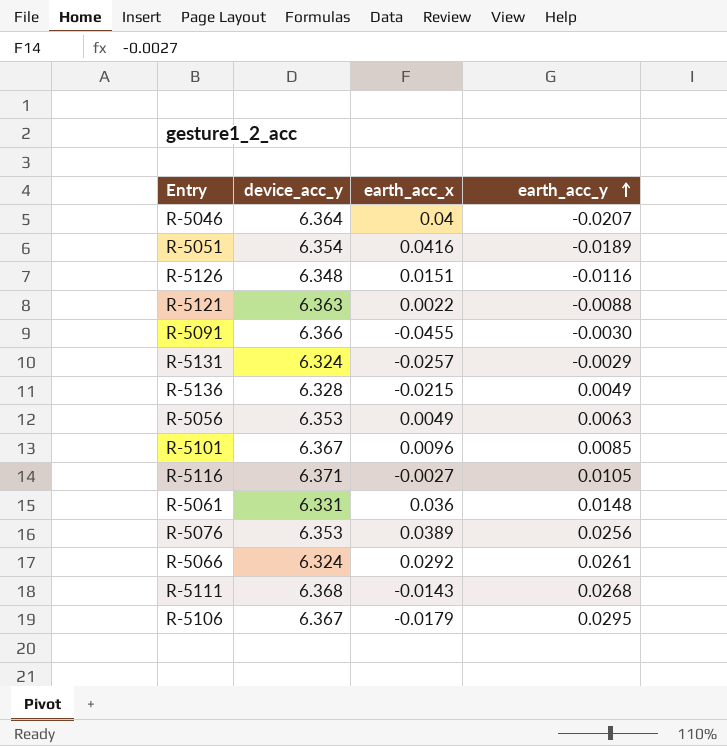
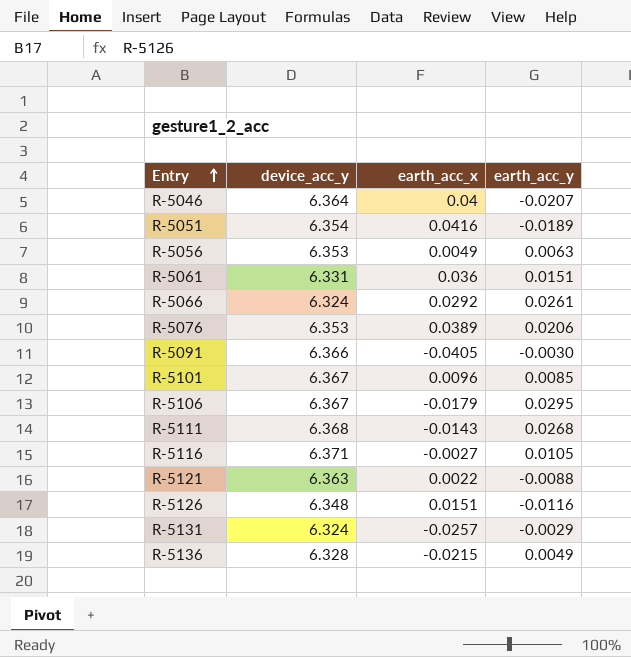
row order: earth_acc_y ascending -> Entry ascending
R-5061 | earth_acc_y: 0.0148 -> 0.0151
R-5076 | earth_acc_y: 0.0256 -> 0.0206
R-5091 | earth_acc_x: -0.0455 -> -0.0405

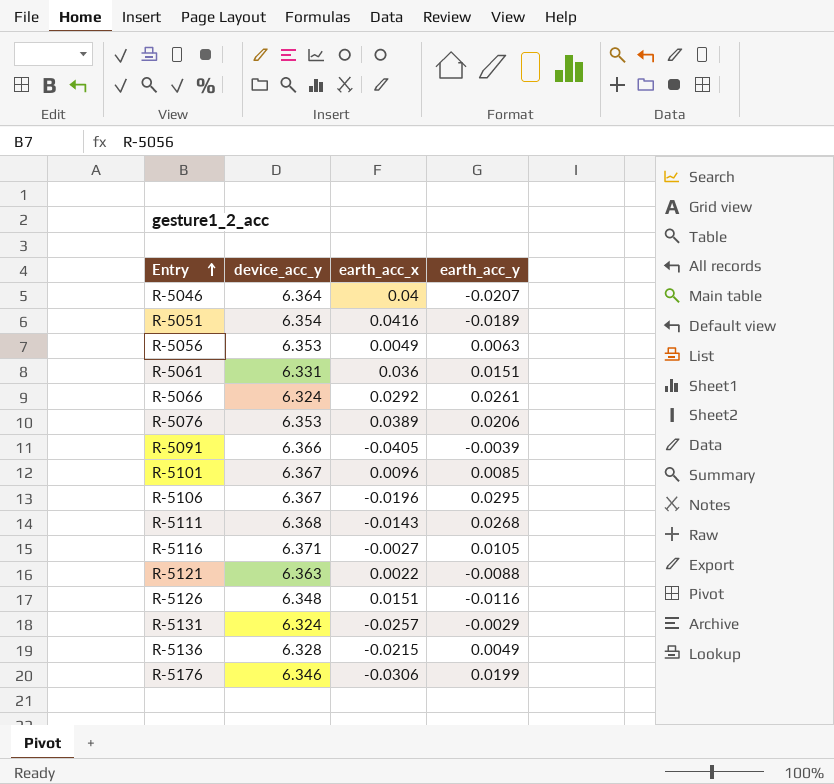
R-5091 | earth_acc_y: -0.0030 -> -0.0039
R-5106 | earth_acc_x: -0.0179 -> -0.0196
row R-5176: none -> 6.346 | -0.0306 | 0.0199

